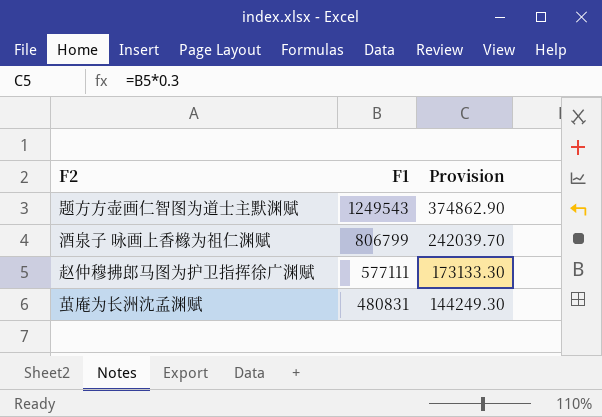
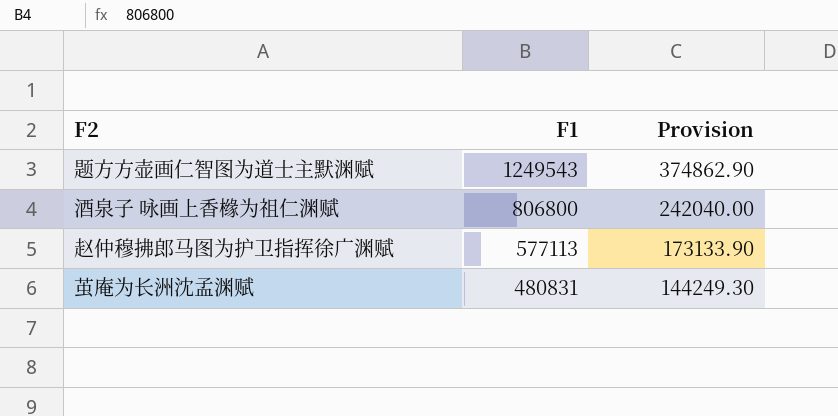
酒泉子 咏画上香橼为祖仁渊赋 | F1: 806799 -> 806800
酒泉子 咏画上香橼为祖仁渊赋 | Provision: 242039.70 -> 242040.00
赵仲穆拂郎马图为护卫指挥徐广渊赋 | F1: 577111 -> 577113
赵仲穆拂郎马图为护卫指挥徐广渊赋 | Provision: 173133.30 -> 173133.90

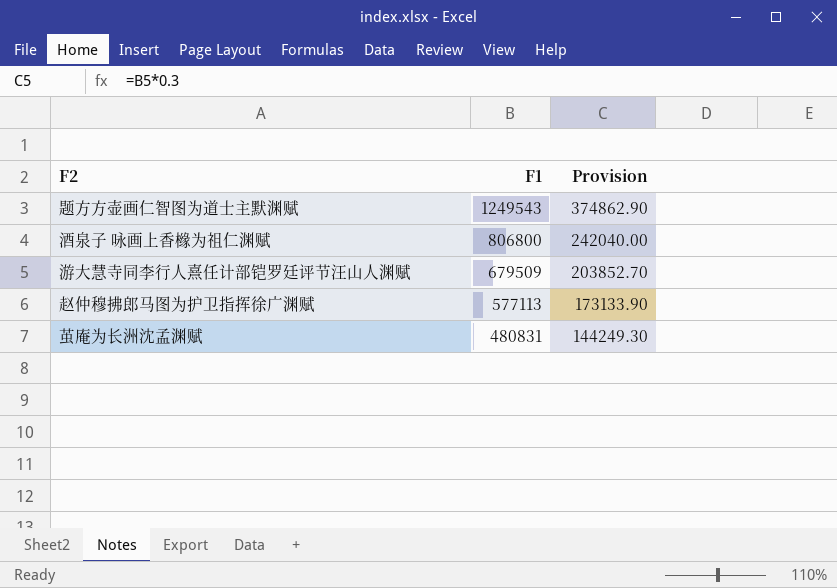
row 游大慧寺同李行人熹任计部铠罗廷评节汪山人渊赋: none -> 679509 | 203852.70

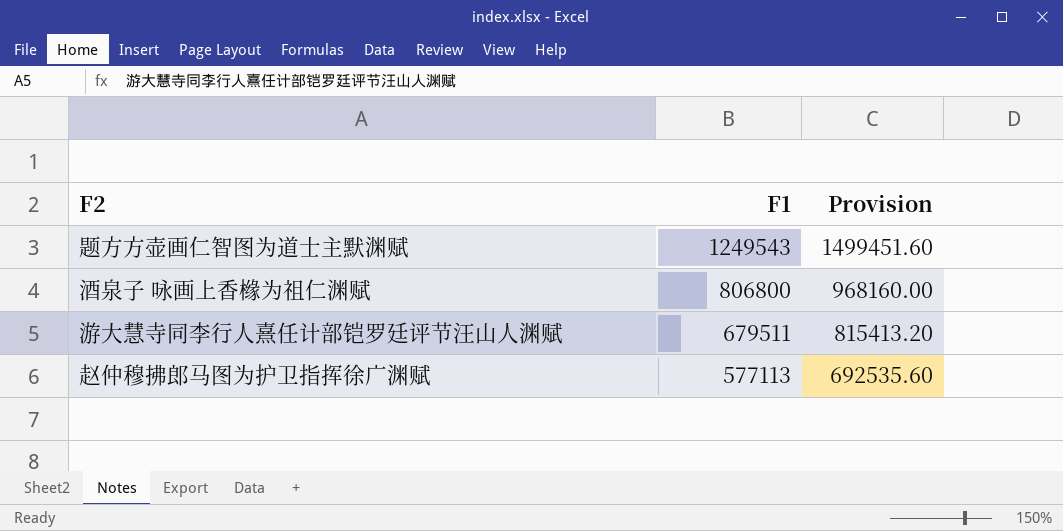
column Provision | formula: [F1] * 0.3 -> [F1] * 1.2
row 茧庵为长洲沈孟渊赋: 480831 | 144249.30 -> none
游大慧寺同李行人熹任计部铠罗廷评节汪山人渊赋 | F1: 679509 -> 679511

